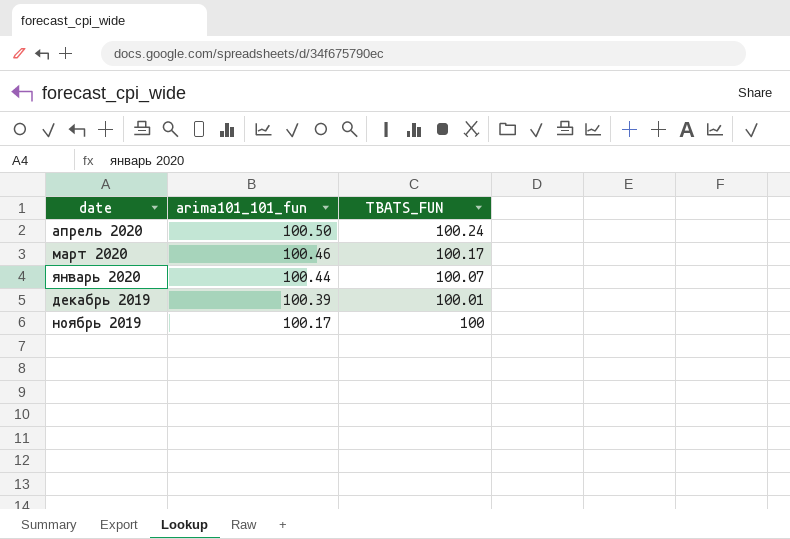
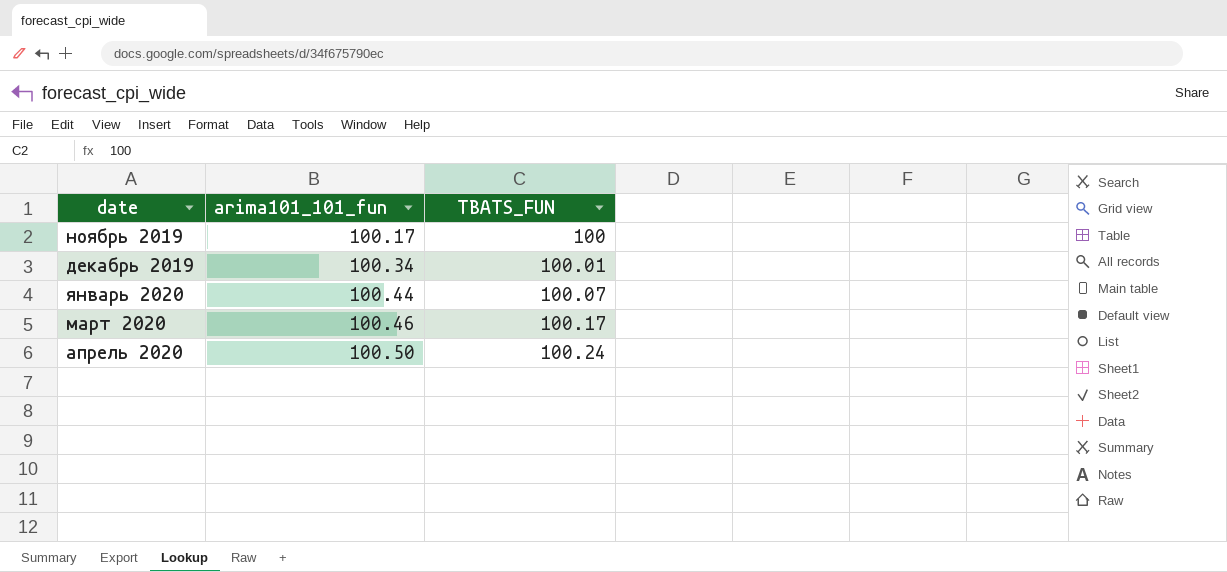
row order: date descending -> date ascending
декабрь 2019 | arima101_101_fun: 100.39 -> 100.34

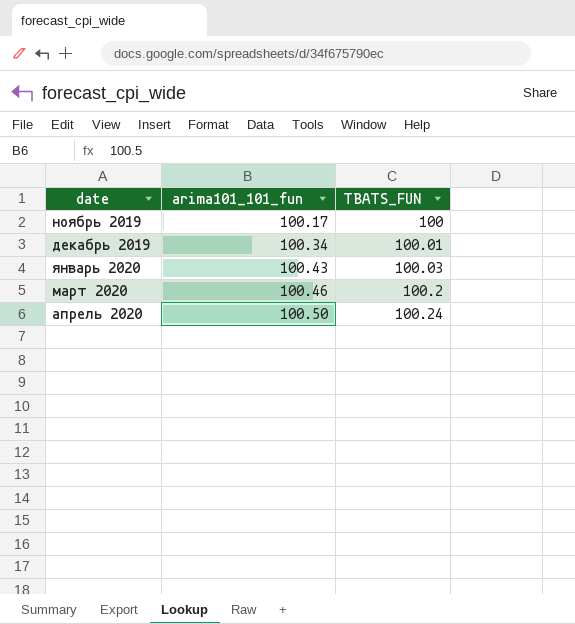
январь 2020 | arima101_101_fun: 100.44 -> 100.43
январь 2020 | TBATS_FUN: 100.07 -> 100.03
март 2020 | TBATS_FUN: 100.17 -> 100.2

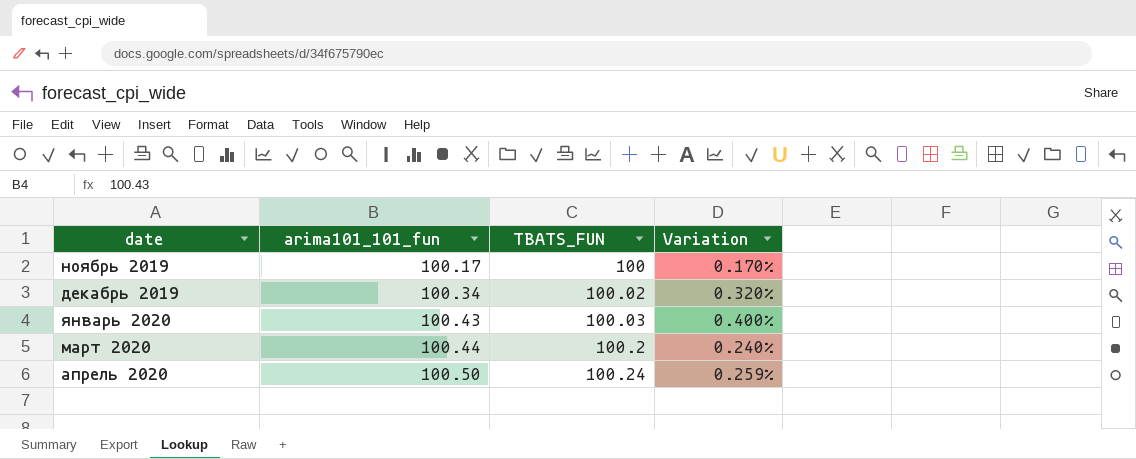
column Variation | formula: none -> ([arima101_101_fun] - [TBATS_FUN]) / [TBATS_FUN]
декабрь 2019 | TBATS_FUN: 100.01 -> 100.02
март 2020 | arima101_101_fun: 100.46 -> 100.44

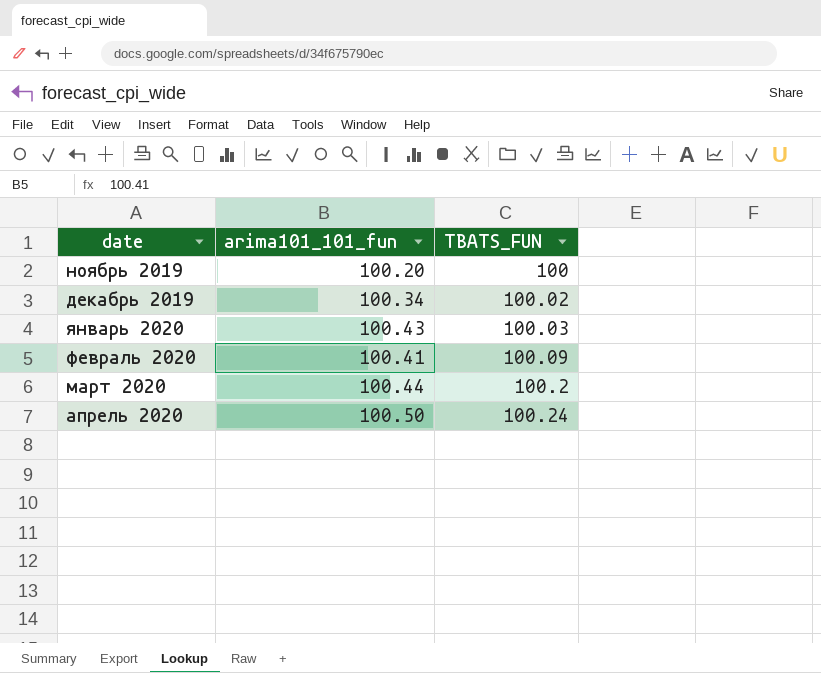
column Variation | formula: ([arima101_101_fun] - [TBATS_FUN]) / [TBATS_FUN] -> none
ноябрь 2019 | arima101_101_fun: 100.17 -> 100.20
row февраль 2020: none -> 100.41 | 100.09

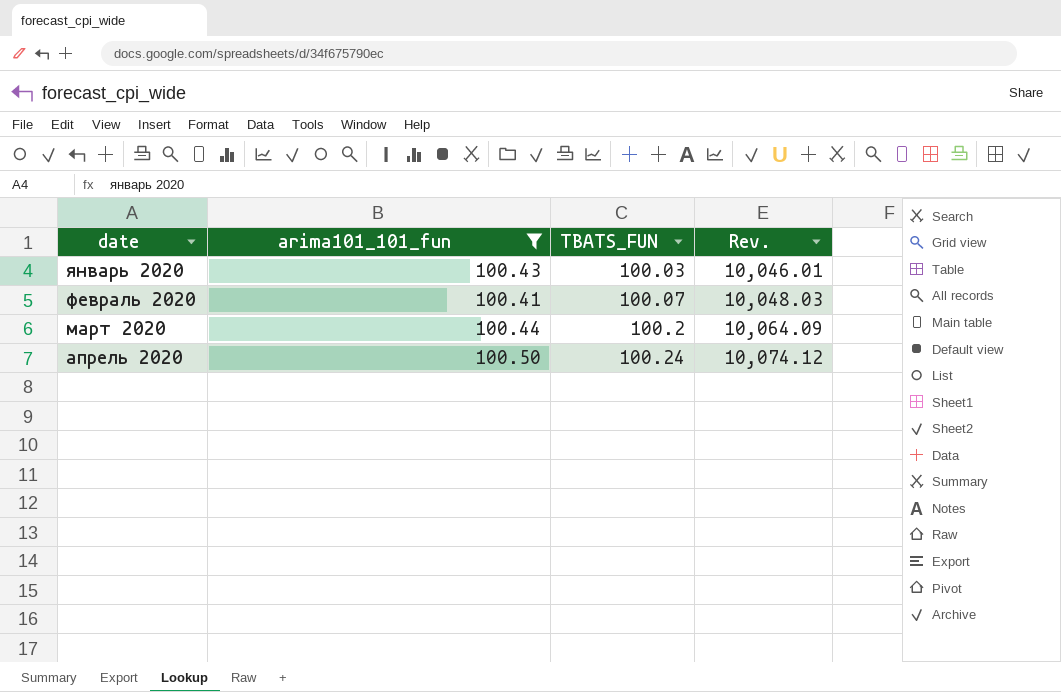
filter: none -> arima101_101_fun >= 100.41
column Rev. | formula: none -> [arima101_101_fun] * [TBATS_FUN]
февраль 2020 | TBATS_FUN: 100.09 -> 100.07

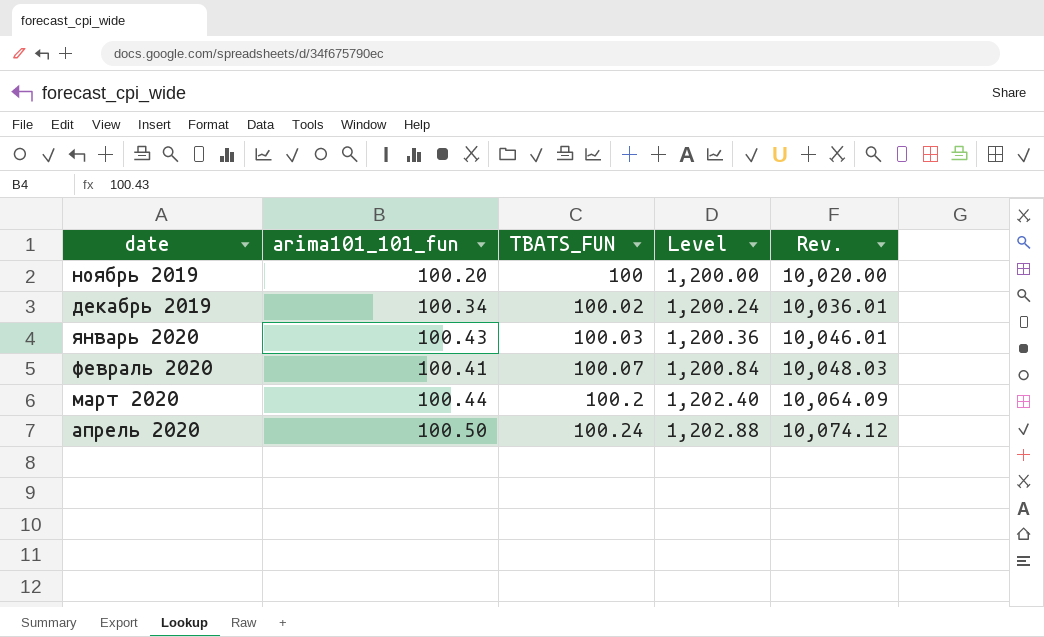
filter: arima101_101_fun >= 100.41 -> none
column Level | formula: none -> [TBATS_FUN] * 12

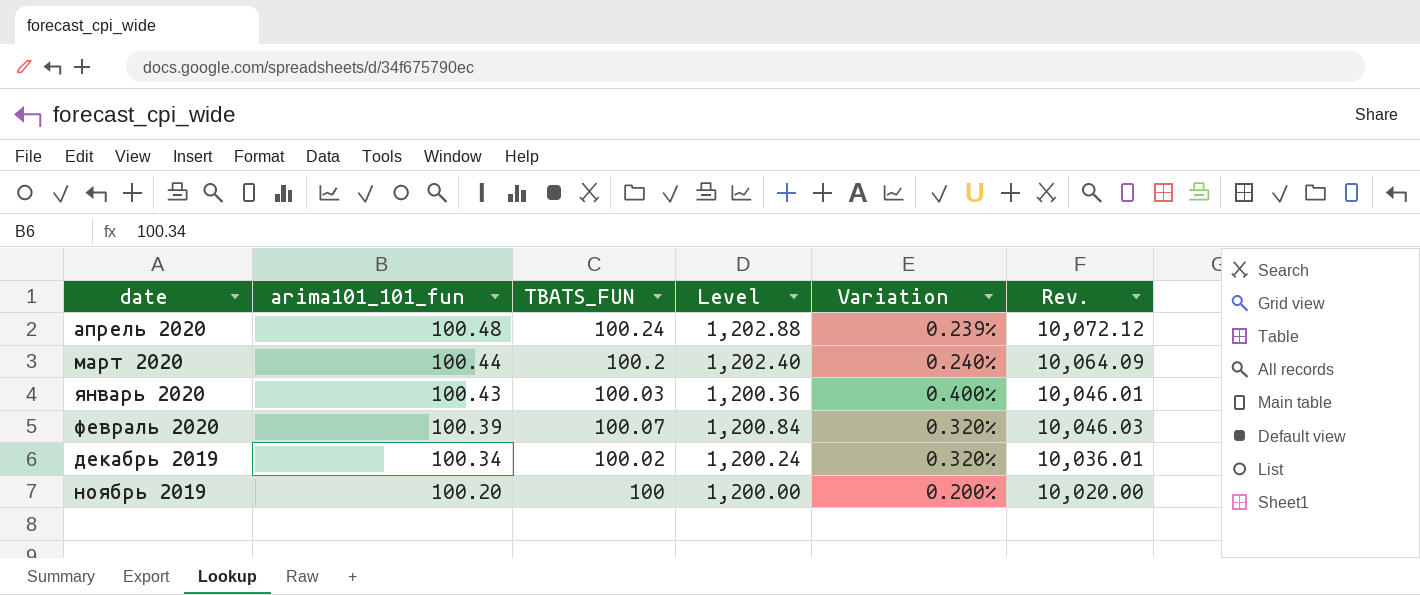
row order: date ascending -> arima101_101_fun descending
column Variation | formula: none -> ([arima101_101_fun] - [TBATS_FUN]) / [TBATS_FUN]
апрель 2020 | arima101_101_fun: 100.50 -> 100.48
апрель 2020 | Rev.: 10,074.12 -> 10,072.12
февраль 2020 | arima101_101_fun: 100.41 -> 100.39
февраль 2020 | Rev.: 10,048.03 -> 10,046.03

